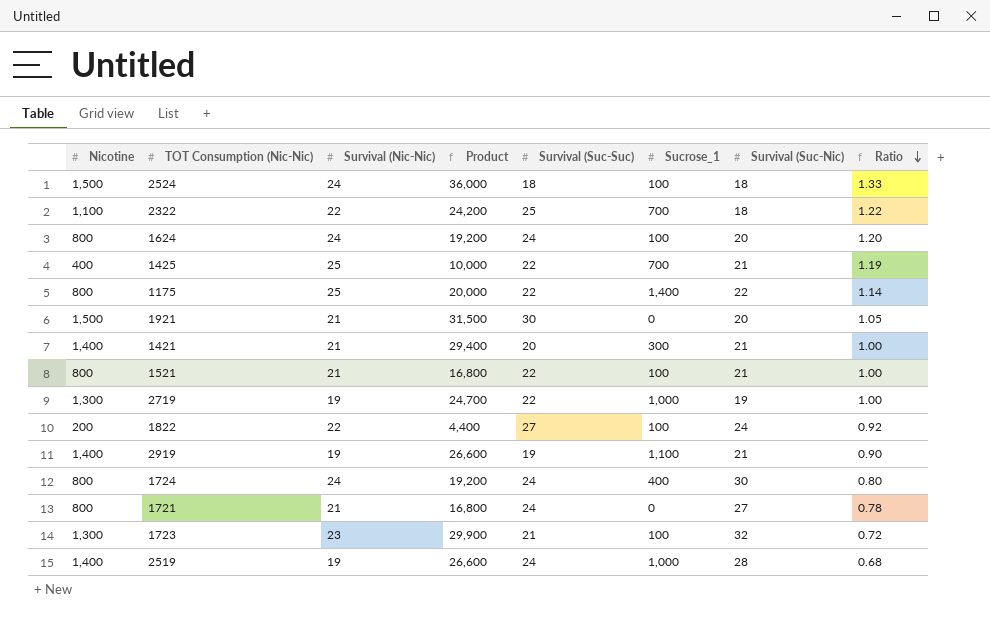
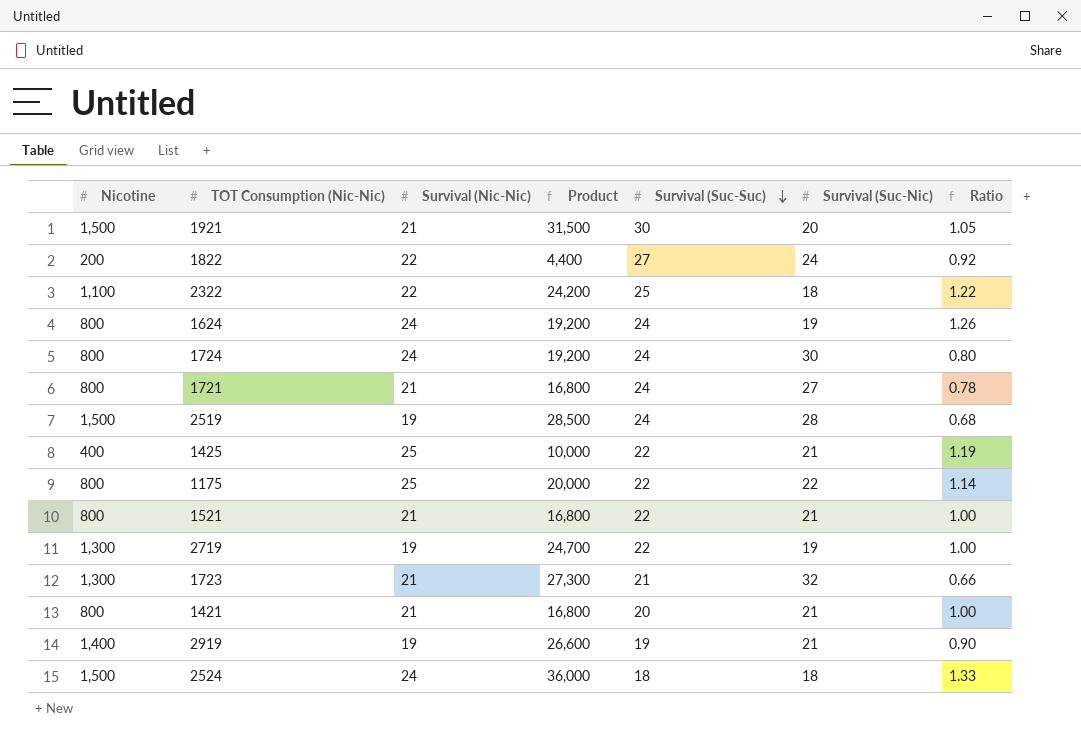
row order: Ratio descending -> Survival (Suc-Suc) descending
column Sucrose_1 | position: 6 -> none
1624 | Survival (Suc-Nic): 20 -> 19
1624 | Ratio: 1.20 -> 1.26
2519 | Nicotine: 1,400 -> 1,500
2519 | Product: 26,600 -> 28,500
1723 | Survival (Nic-Nic): 23 -> 21
1723 | Product: 29,900 -> 27,300
1723 | Ratio: 0.72 -> 0.66
1421 | Nicotine: 1,400 -> 800
1421 | Product: 29,400 -> 16,800

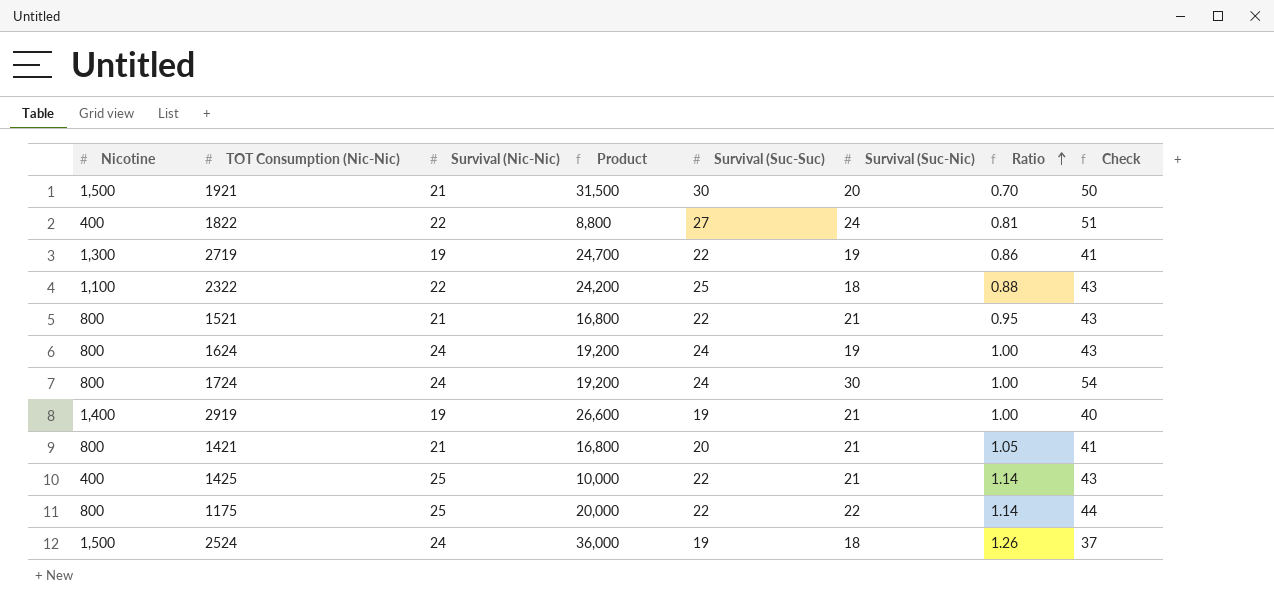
row order: Survival (Suc-Suc) descending -> Ratio ascending
column Ratio | formula: [Survival (Nic-Nic)] / [Survival (Suc-Nic)] -> [Survival (Nic-Nic)] / [Survival (Suc-Suc)]
column Check | formula: none -> [Survival (Suc-Suc)] + [Survival (Suc-Nic)]
row 1721: 800 | 21 | 16,800 | 24 | 27 | 0.78 -> none
row 2519: 1,500 | 19 | 28,500 | 24 | 28 | 0.68 -> none
row 1723: 1,300 | 21 | 27,300 | 21 | 32 | 0.66 -> none
1822 | Nicotine: 200 -> 400
1822 | Product: 4,400 -> 8,800
2524 | Survival (Suc-Suc): 18 -> 19

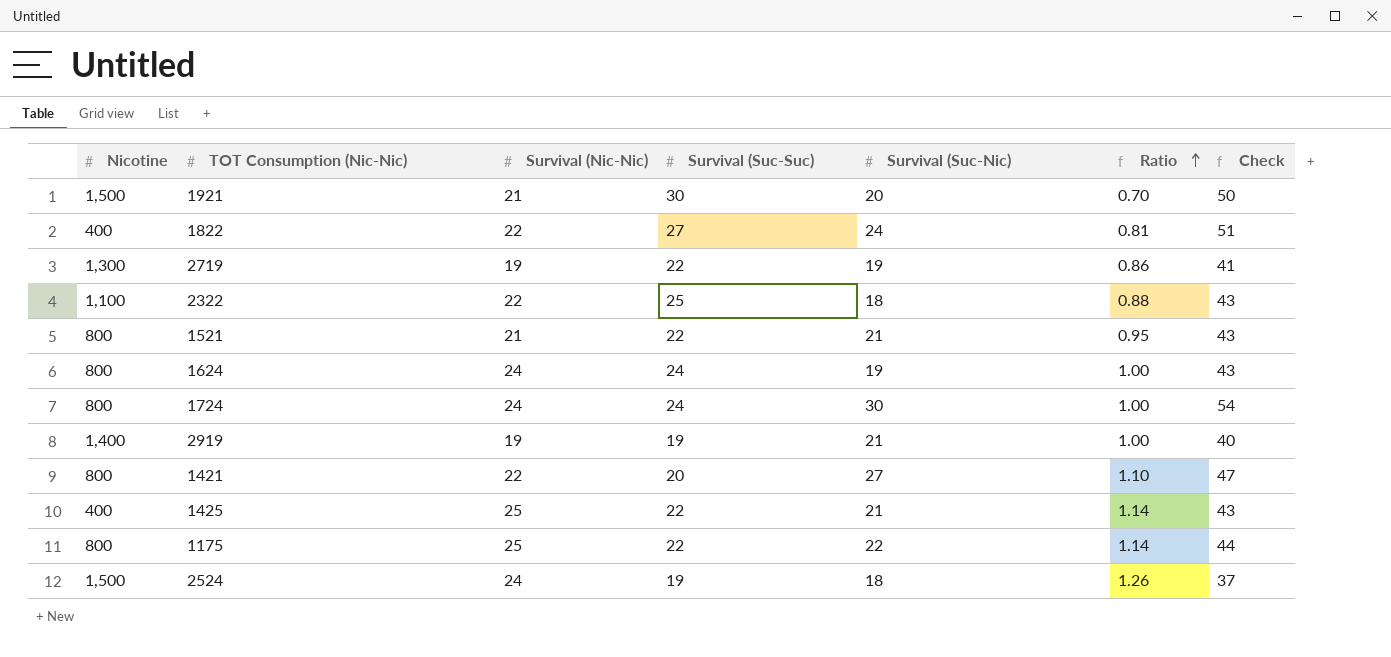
column Product | formula: [Nicotine] * [Survival (Nic-Nic)] -> none
1421 | Survival (Nic-Nic): 21 -> 22
1421 | Survival (Suc-Nic): 21 -> 27
1421 | Ratio: 1.05 -> 1.10
1421 | Check: 41 -> 47

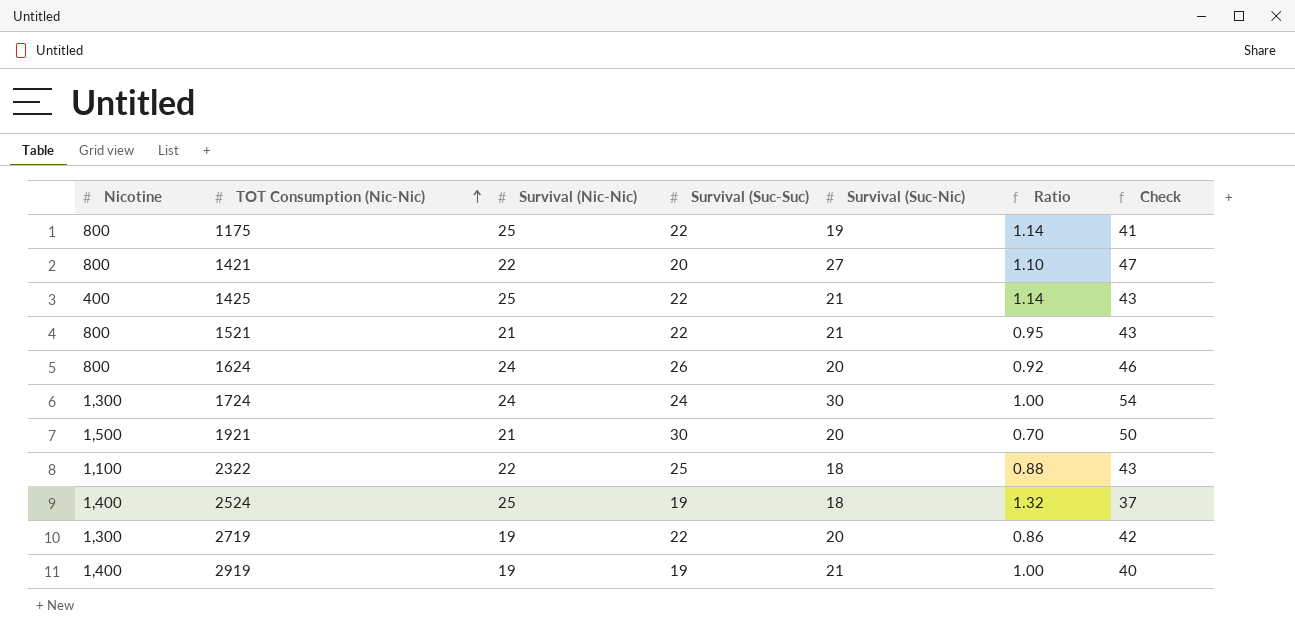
row order: Ratio ascending -> TOT Consumption (Nic-Nic) ascending
row 1822: 400 | 22 | 27 | 24 | 0.81 | 51 -> none
1175 | Survival (Suc-Nic): 22 -> 19
1175 | Check: 44 -> 41
1624 | Survival (Suc-Suc): 24 -> 26
1624 | Survival (Suc-Nic): 19 -> 20
1624 | Ratio: 1.00 -> 0.92
1624 | Check: 43 -> 46
1724 | Nicotine: 800 -> 1,300
2524 | Nicotine: 1,500 -> 1,400
2524 | Survival (Nic-Nic): 24 -> 25
2524 | Ratio: 1.26 -> 1.32
2719 | Survival (Suc-Nic): 19 -> 20
2719 | Check: 41 -> 42

